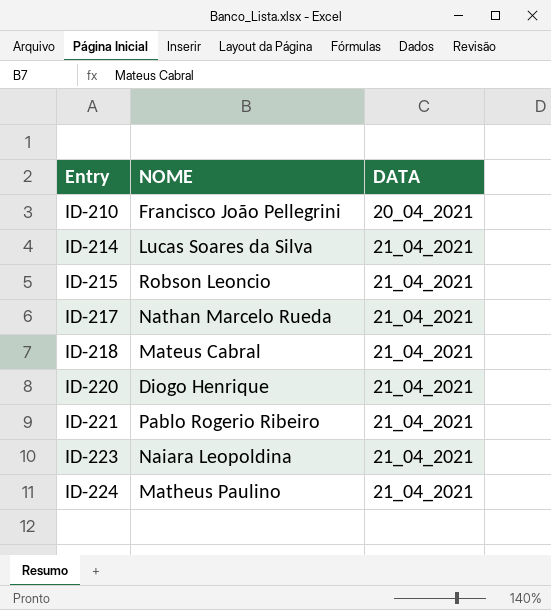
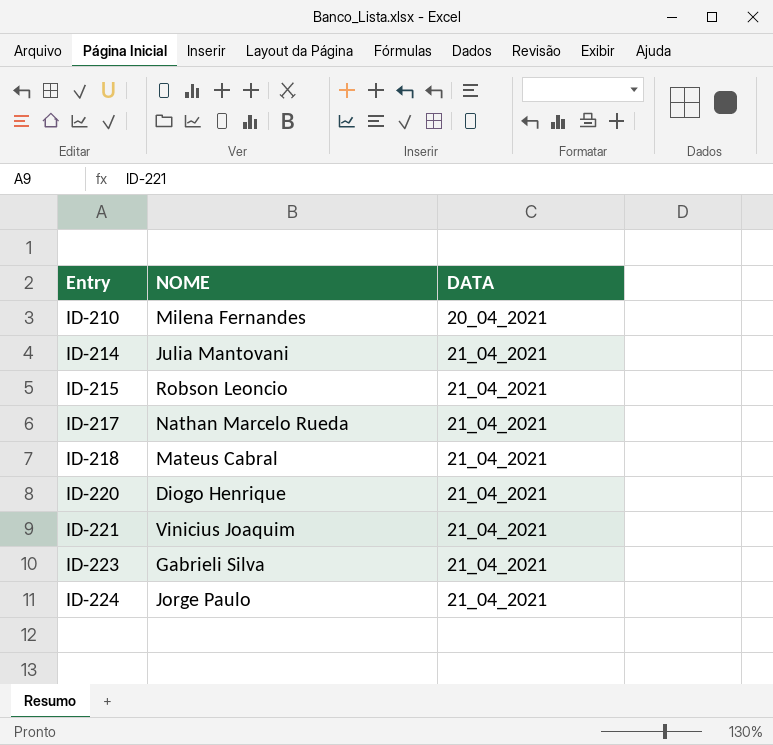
ID-210 | NOME: Francisco João Pellegrini -> Milena Fernandes
ID-214 | NOME: Lucas Soares da Silva -> Julia Mantovani
ID-221 | NOME: Pablo Rogerio Ribeiro -> Vinicius Joaquim
ID-223 | NOME: Naiara Leopoldina -> Gabrieli Silva
ID-224 | NOME: Matheus Paulino -> Jorge Paulo

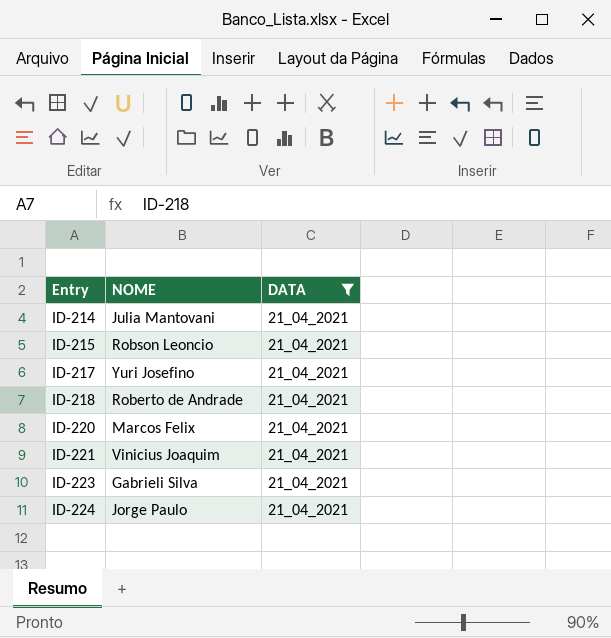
filter: none -> DATA = 21_04_2021
ID-217 | NOME: Nathan Marcelo Rueda -> Yuri Josefino
ID-218 | NOME: Mateus Cabral -> Roberto de Andrade
ID-220 | NOME: Diogo Henrique -> Marcos Felix

